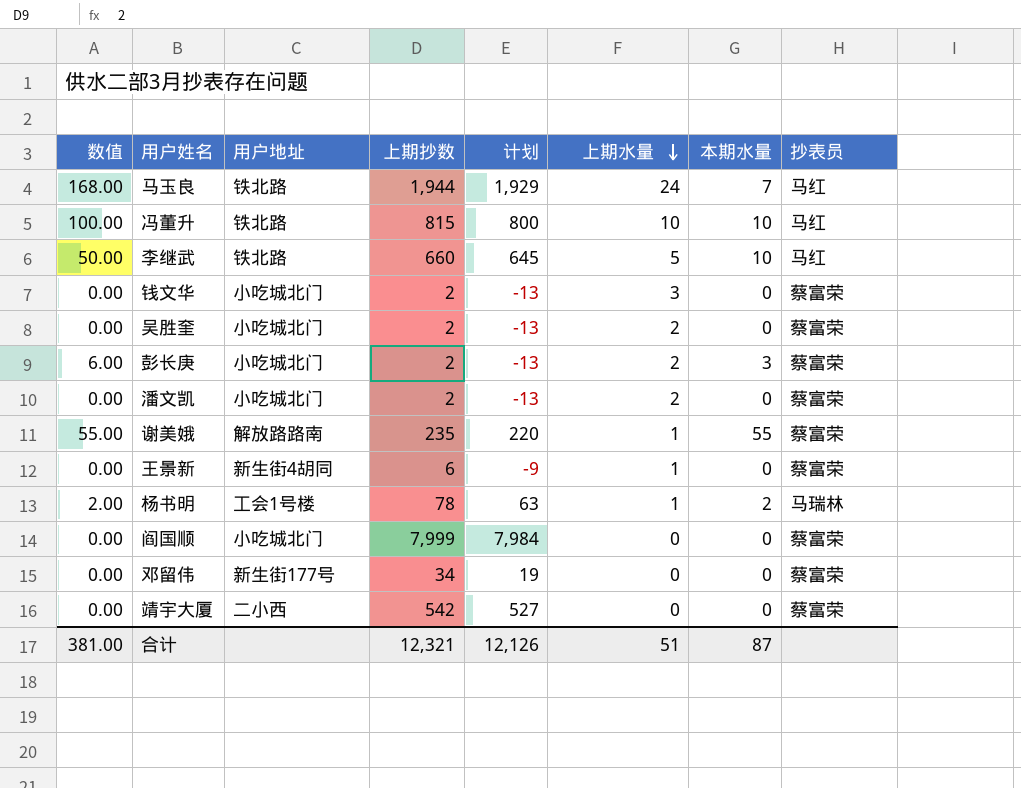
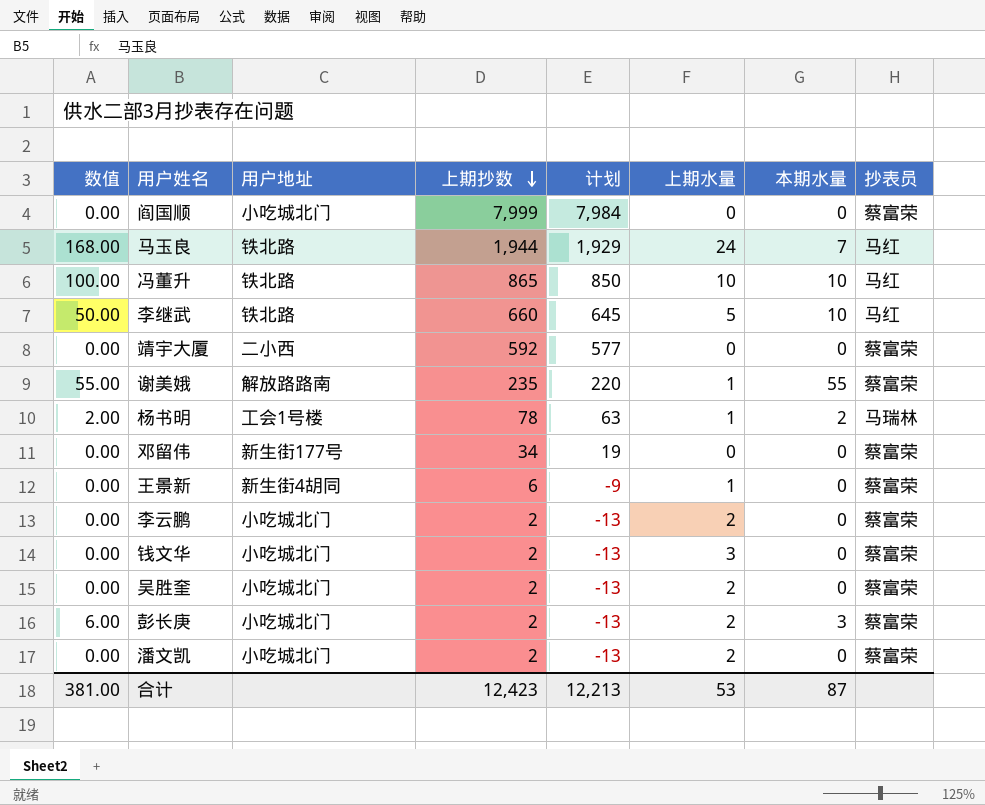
row order: 上期水量 descending -> 上期抄数 descending
冯董升 | 上期抄数: 815 -> 865
冯董升 | 计划: 800 -> 850
靖宇大厦 | 上期抄数: 542 -> 592
靖宇大厦 | 计划: 527 -> 577
row 李云鹏: none -> 0.00 | 小吃城北门 | 2 | -13 | 2 | 0 | 蔡富荣
合计 | 上期抄数: 12,321 -> 12,423
合计 | 计划: 12,126 -> 12,213
合计 | 上期水量: 51 -> 53

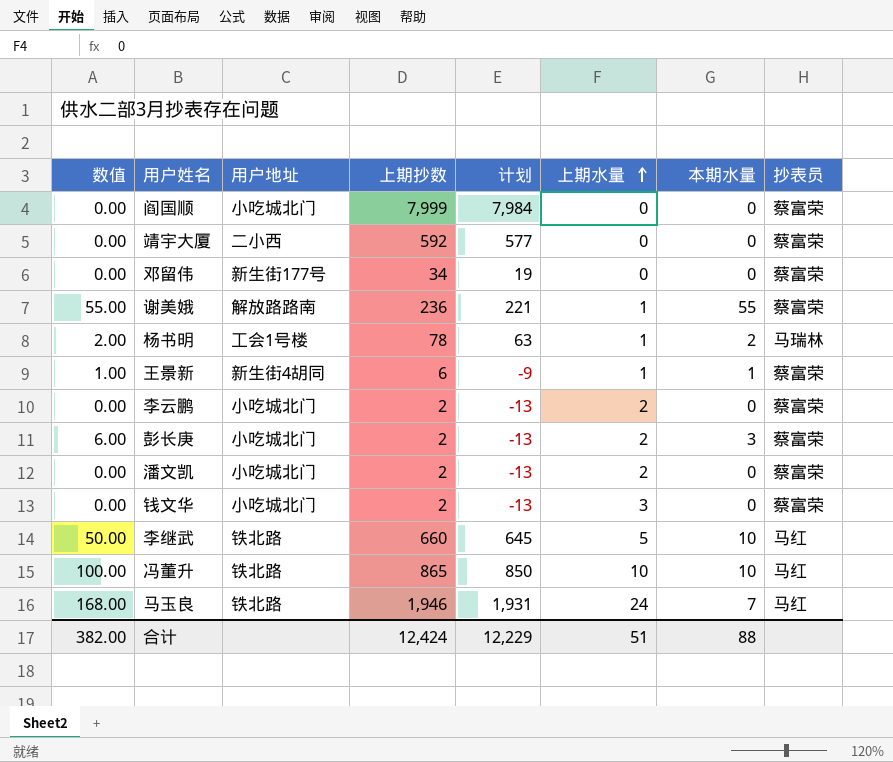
row order: 上期抄数 descending -> 上期水量 ascending
row 吴胜奎: 0.00 | 小吃城北门 | 2 | -13 | 2 | 0 | 蔡富荣 -> none
谢美娥 | 上期抄数: 235 -> 236
谢美娥 | 计划: 220 -> 221
王景新 | 数值: 0.00 -> 1.00
王景新 | 本期水量: 0 -> 1
马玉良 | 上期抄数: 1,944 -> 1,946
马玉良 | 计划: 1,929 -> 1,931
合计 | 数值: 381.00 -> 382.00
合计 | 上期抄数: 12,423 -> 12,424
合计 | 计划: 12,213 -> 12,229
合计 | 上期水量: 53 -> 51
合计 | 本期水量: 87 -> 88

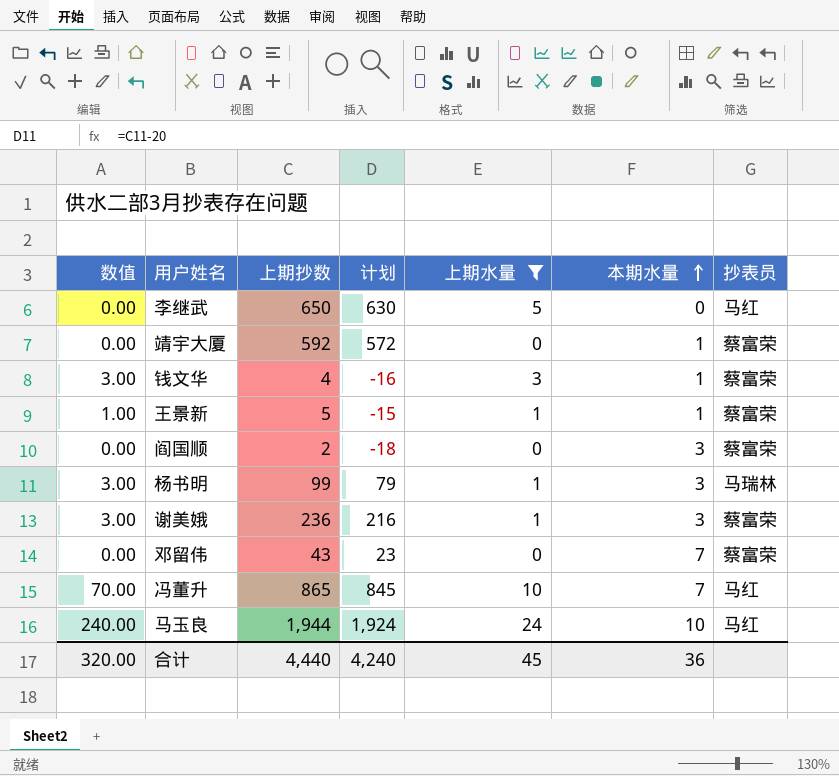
filter: none -> 上期水量 != 2
row order: 上期水量 ascending -> 本期水量 ascending
column 用户地址 | position: 3 -> none
column 计划 | formula: [上期抄数] - 15 -> [上期抄数] - 20
李继武 | 数值: 50.00 -> 0.00
李继武 | 上期抄数: 660 -> 650
李继武 | 本期水量: 10 -> 0
靖宇大厦 | 本期水量: 0 -> 1
钱文华 | 数值: 0.00 -> 3.00
钱文华 | 上期抄数: 2 -> 4
钱文华 | 本期水量: 0 -> 1
王景新 | 上期抄数: 6 -> 5
阎国顺 | 上期抄数: 7,999 -> 2
阎国顺 | 本期水量: 0 -> 3
杨书明 | 数值: 2.00 -> 3.00
杨书明 | 上期抄数: 78 -> 99
杨书明 | 本期水量: 2 -> 3
谢美娥 | 数值: 55.00 -> 3.00
谢美娥 | 本期水量: 55 -> 3
邓留伟 | 上期抄数: 34 -> 43
邓留伟 | 本期水量: 0 -> 7
冯董升 | 数值: 100.00 -> 70.00
冯董升 | 本期水量: 10 -> 7
马玉良 | 数值: 168.00 -> 240.00
马玉良 | 上期抄数: 1,946 -> 1,944
马玉良 | 本期水量: 7 -> 10
合计 | 数值: 382.00 -> 320.00
合计 | 上期抄数: 12,424 -> 4,440
合计 | 计划: 12,229 -> 4,240
合计 | 上期水量: 51 -> 45
合计 | 本期水量: 88 -> 36

